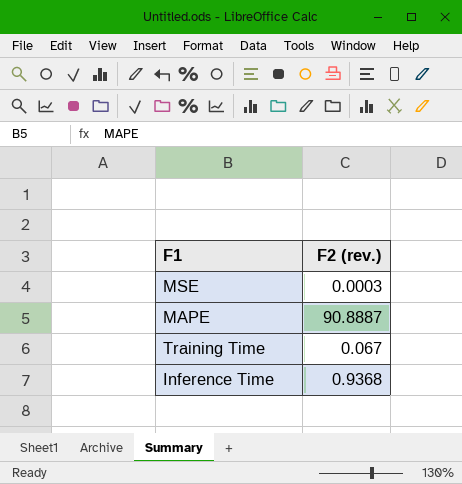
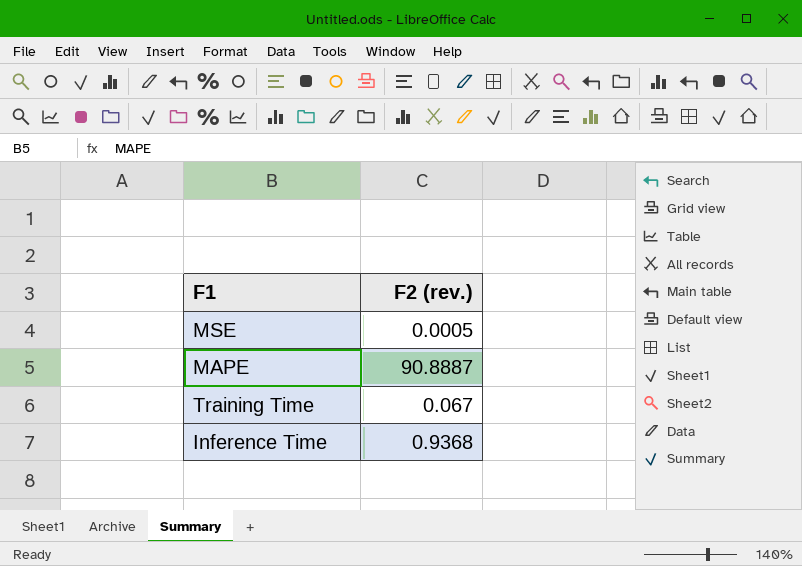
MSE | F2 (rev.): 0.0003 -> 0.0005

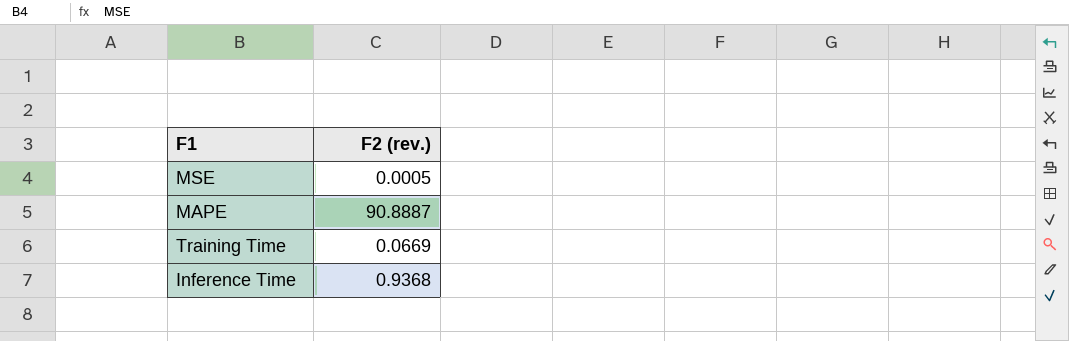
Training Time | F2 (rev.): 0.067 -> 0.0669

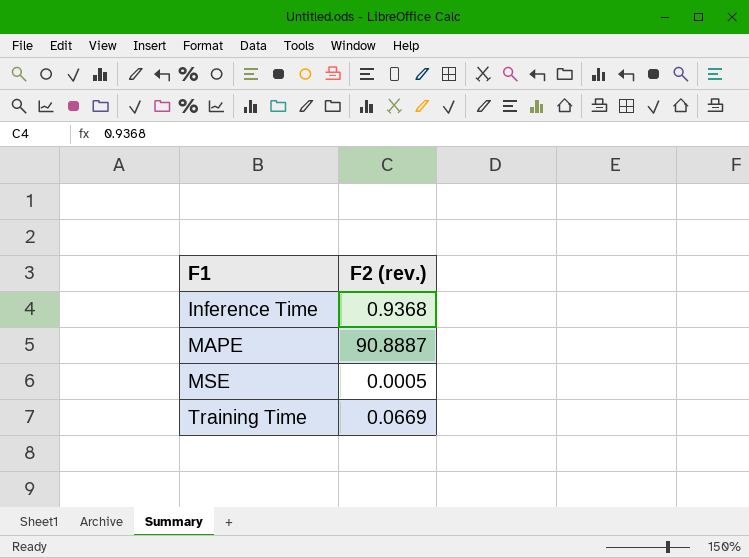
row order: none -> F1 ascending

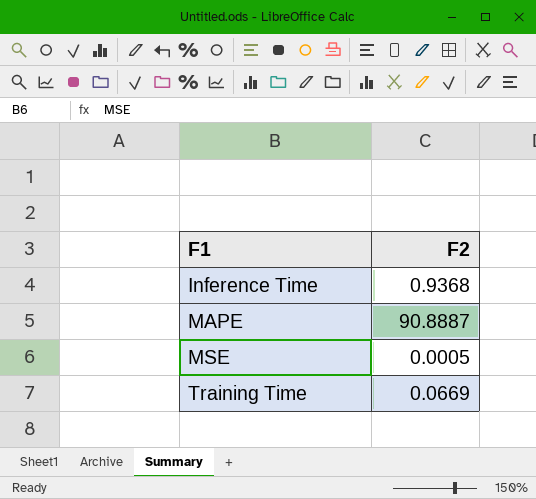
column name: F2 (rev.) -> F2

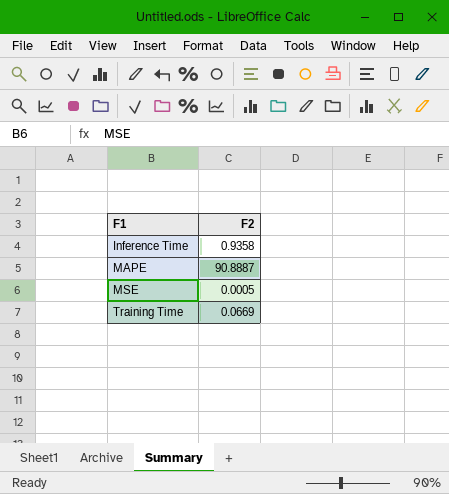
Inference Time | F2: 0.9368 -> 0.9358

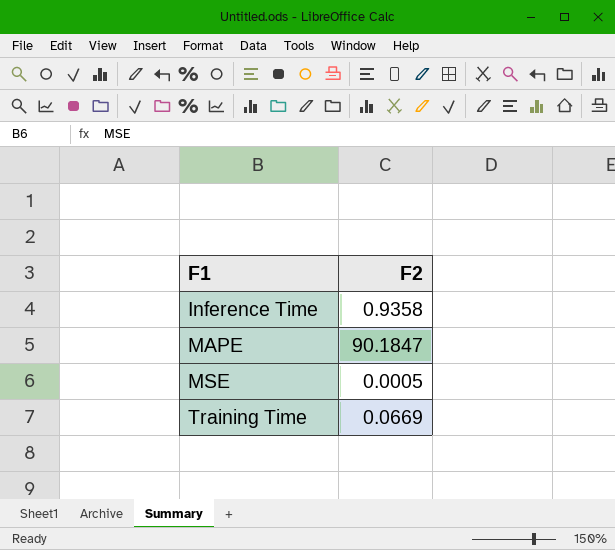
MAPE | F2: 90.8887 -> 90.1847

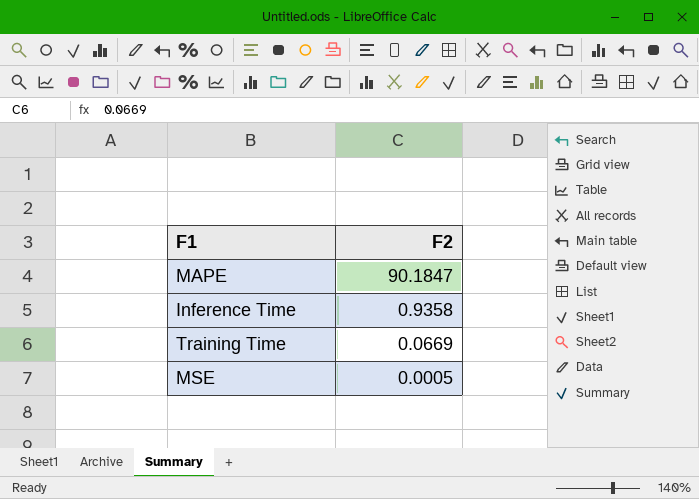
row order: F1 ascending -> F2 descending

